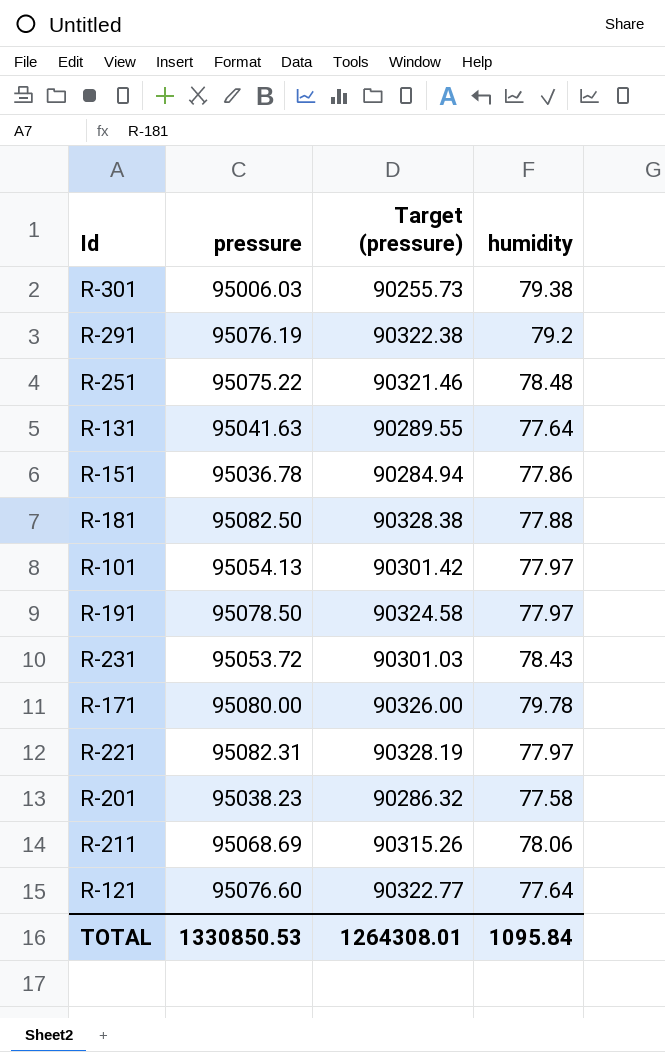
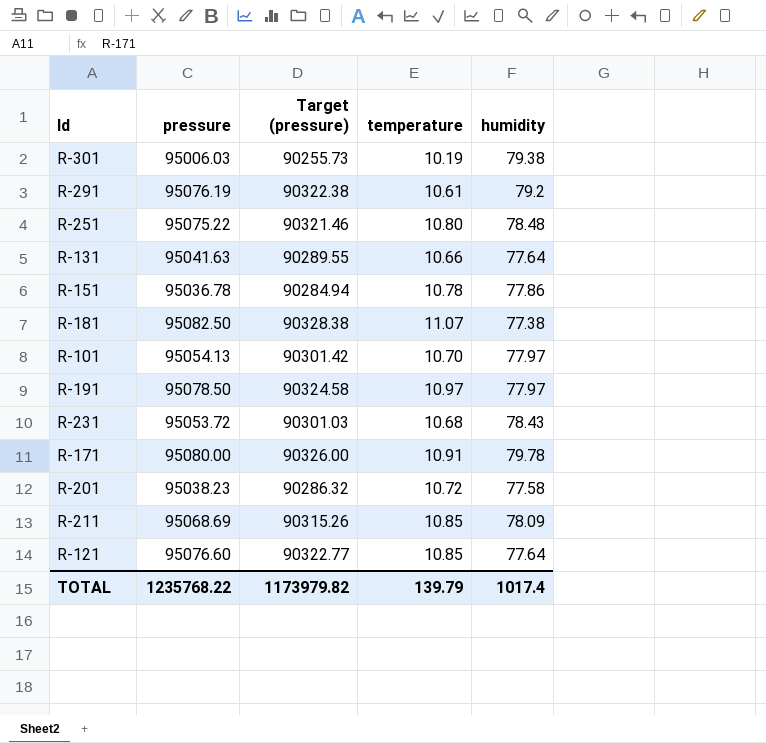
column temperature | position: none -> 4
row R-221: 95082.31 | 90328.19 | 77.97 -> none
R-181 | humidity: 77.88 -> 77.38
R-211 | humidity: 78.06 -> 78.09
TOTAL | pressure: 1330850.53 -> 1235768.22
TOTAL | Target (pressure): 1264308.01 -> 1173979.82
TOTAL | humidity: 1095.84 -> 1017.4

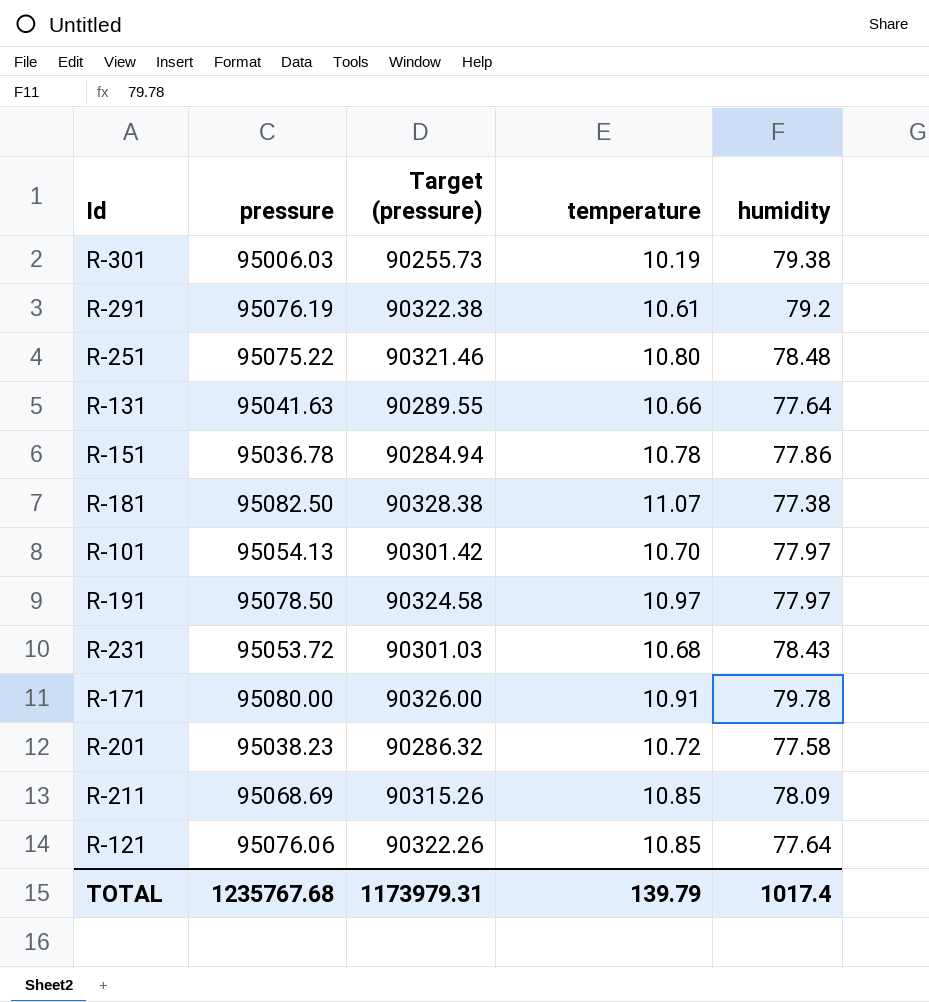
R-121 | pressure: 95076.60 -> 95076.06
R-121 | Target (pressure): 90322.77 -> 90322.26
TOTAL | pressure: 1235768.22 -> 1235767.68
TOTAL | Target (pressure): 1173979.82 -> 1173979.31

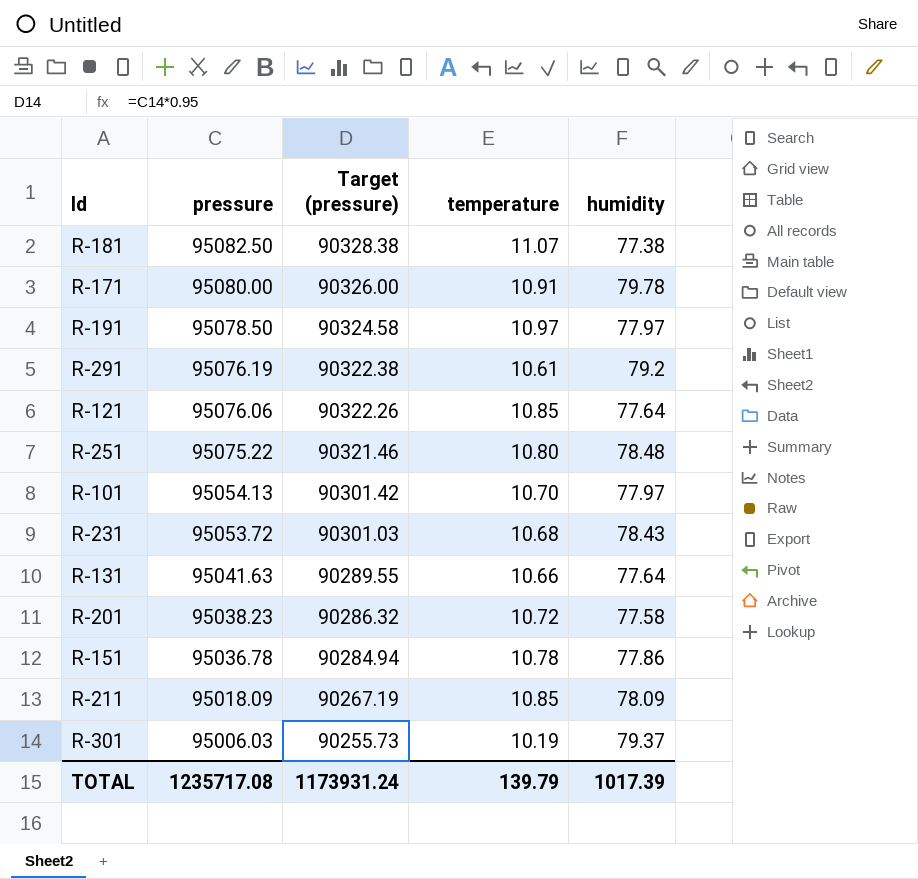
row order: none -> pressure descending
R-211 | pressure: 95068.69 -> 95018.09
R-211 | Target (pressure): 90315.26 -> 90267.19
R-301 | humidity: 79.38 -> 79.37
TOTAL | pressure: 1235767.68 -> 1235717.08
TOTAL | Target (pressure): 1173979.31 -> 1173931.24
TOTAL | humidity: 1017.4 -> 1017.39

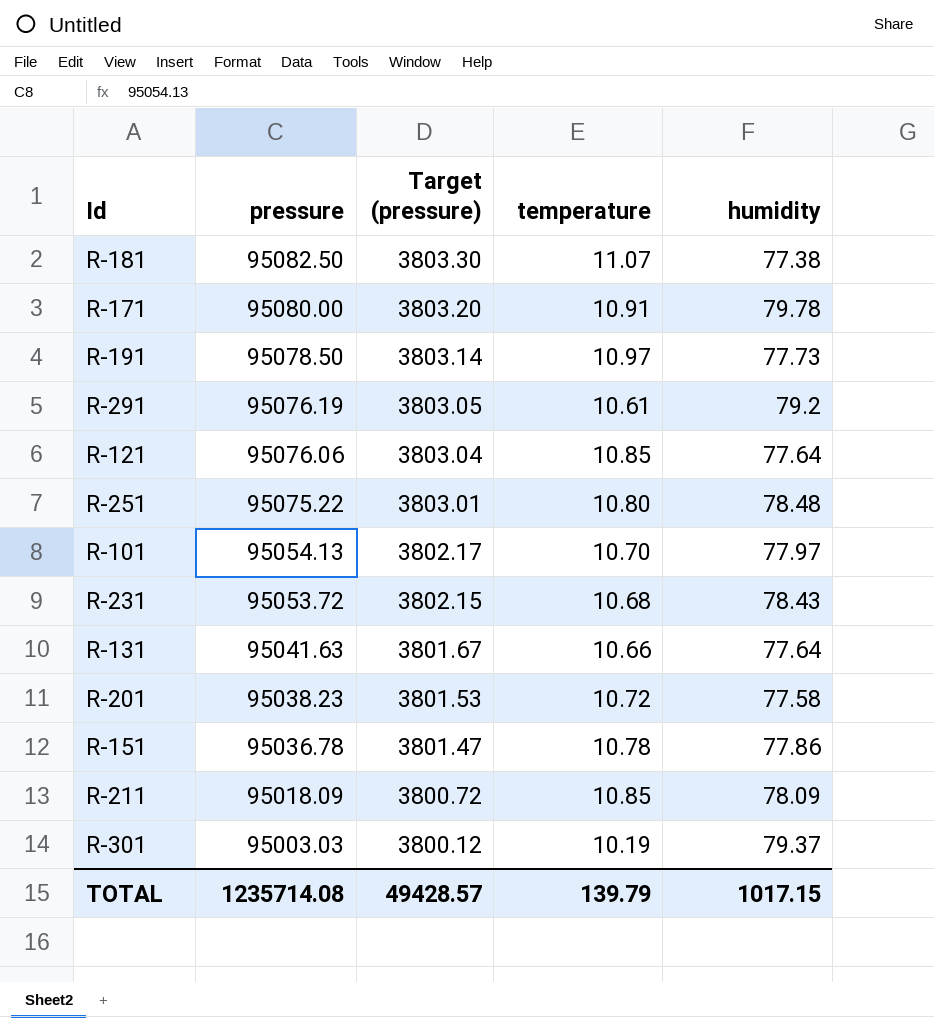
column Target (pressure) | formula: [pressure] * 0.95 -> [pressure] * 0.04
R-191 | humidity: 77.97 -> 77.73
R-301 | pressure: 95006.03 -> 95003.03
TOTAL | pressure: 1235717.08 -> 1235714.08
TOTAL | Target (pressure): 1173931.24 -> 49428.57
TOTAL | humidity: 1017.39 -> 1017.15

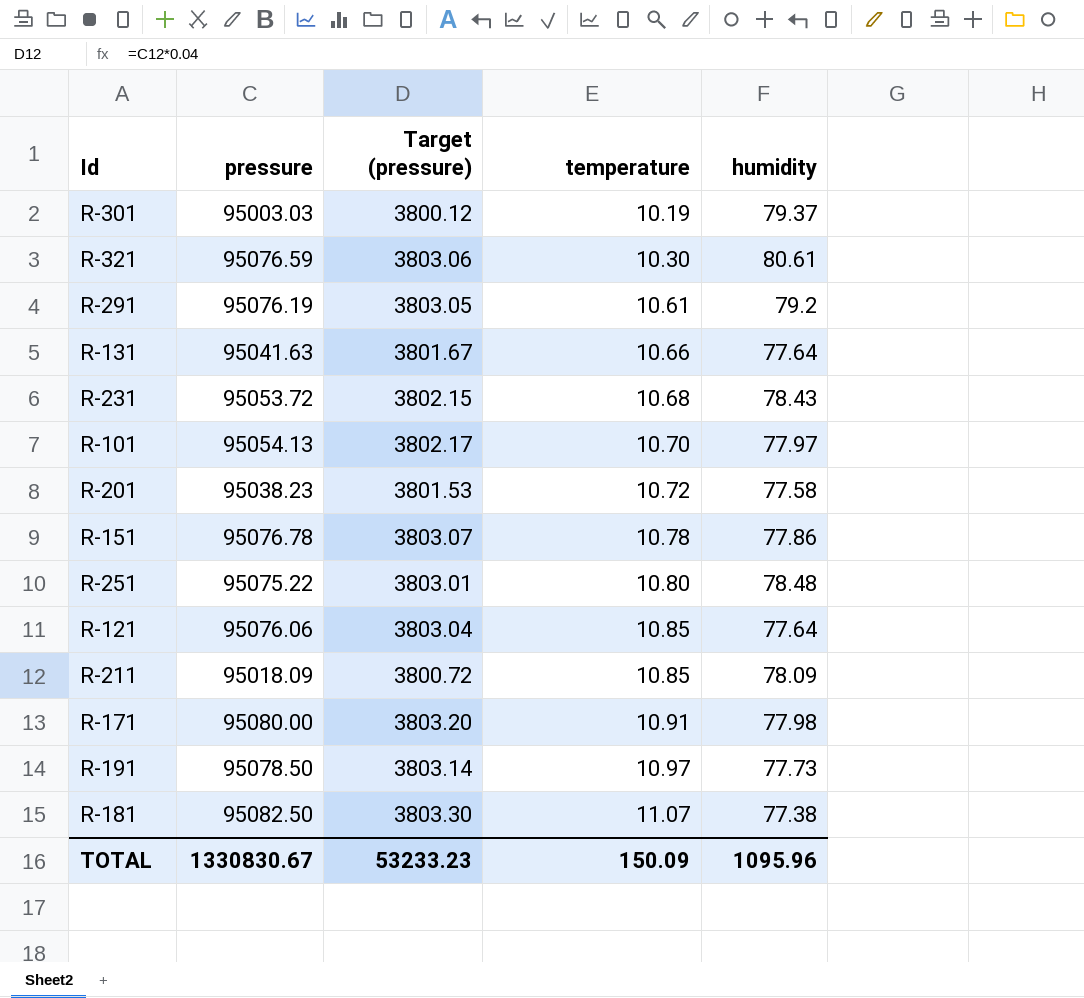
row order: pressure descending -> temperature ascending
row R-321: none -> 95076.59 | 3803.06 | 10.30 | 80.61
R-151 | pressure: 95036.78 -> 95076.78
R-151 | Target (pressure): 3801.47 -> 3803.07
R-171 | humidity: 79.78 -> 77.98
TOTAL | pressure: 1235714.08 -> 1330830.67
TOTAL | Target (pressure): 49428.57 -> 53233.23
TOTAL | temperature: 139.79 -> 150.09
TOTAL | humidity: 1017.15 -> 1095.96

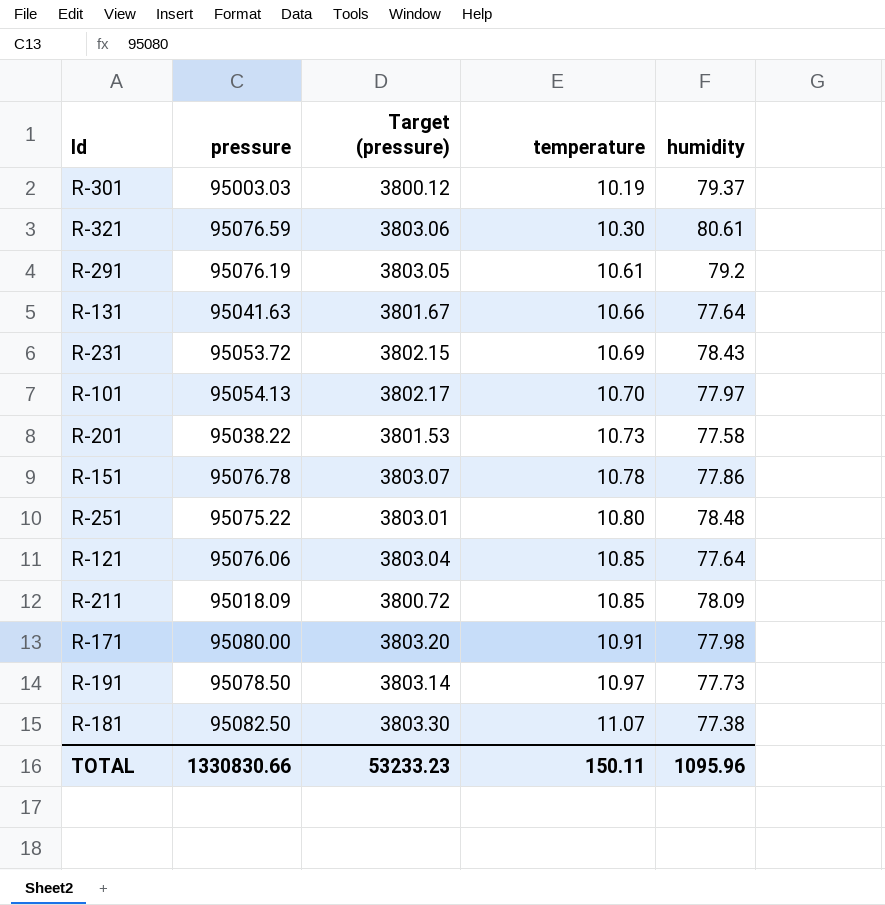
R-231 | temperature: 10.68 -> 10.69
R-201 | pressure: 95038.23 -> 95038.22
R-201 | temperature: 10.72 -> 10.73
TOTAL | pressure: 1330830.67 -> 1330830.66
TOTAL | temperature: 150.09 -> 150.11

